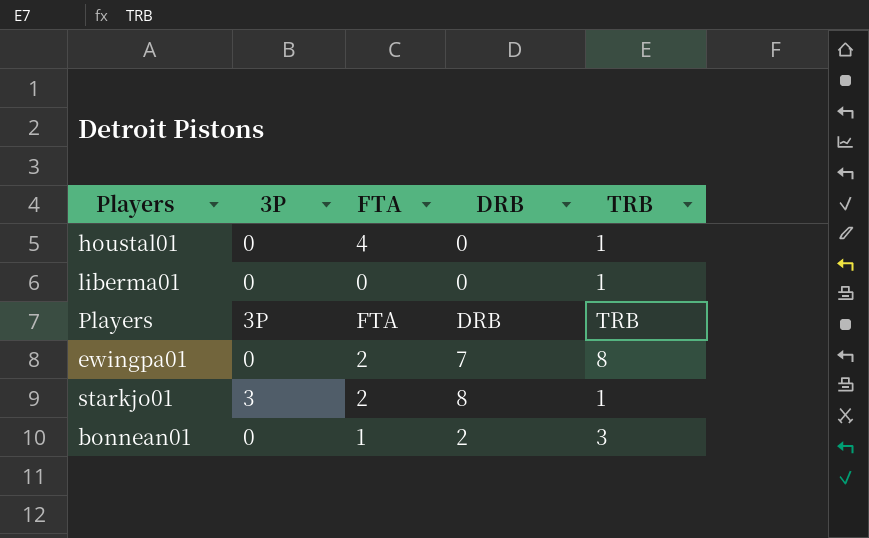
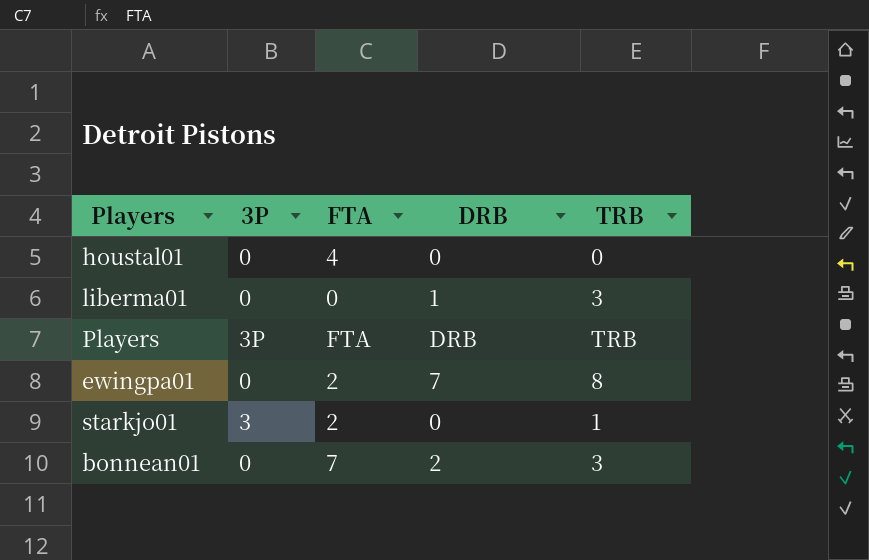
houstal01 | TRB: 1 -> 0
liberma01 | DRB: 0 -> 1
liberma01 | TRB: 1 -> 3
starkjo01 | DRB: 8 -> 0
bonnean01 | FTA: 1 -> 7

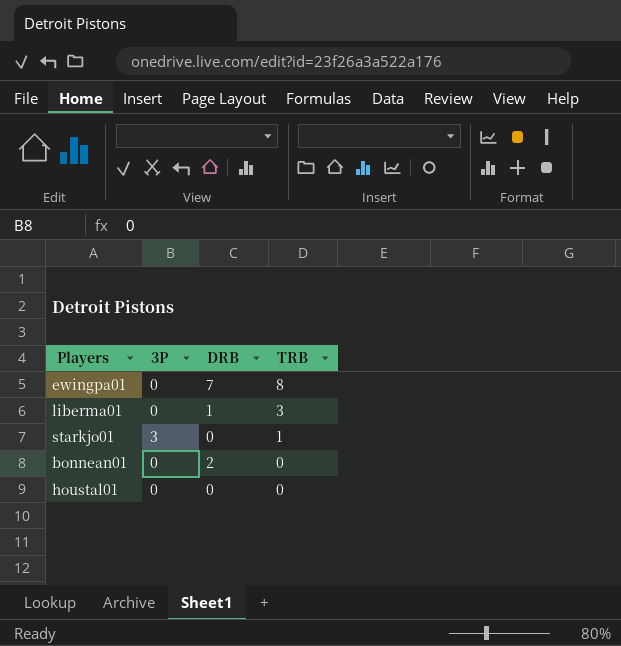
row order: none -> TRB descending
column FTA | position: 3 -> none
row Players: 3P | FTA | DRB | TRB -> none
bonnean01 | TRB: 3 -> 0

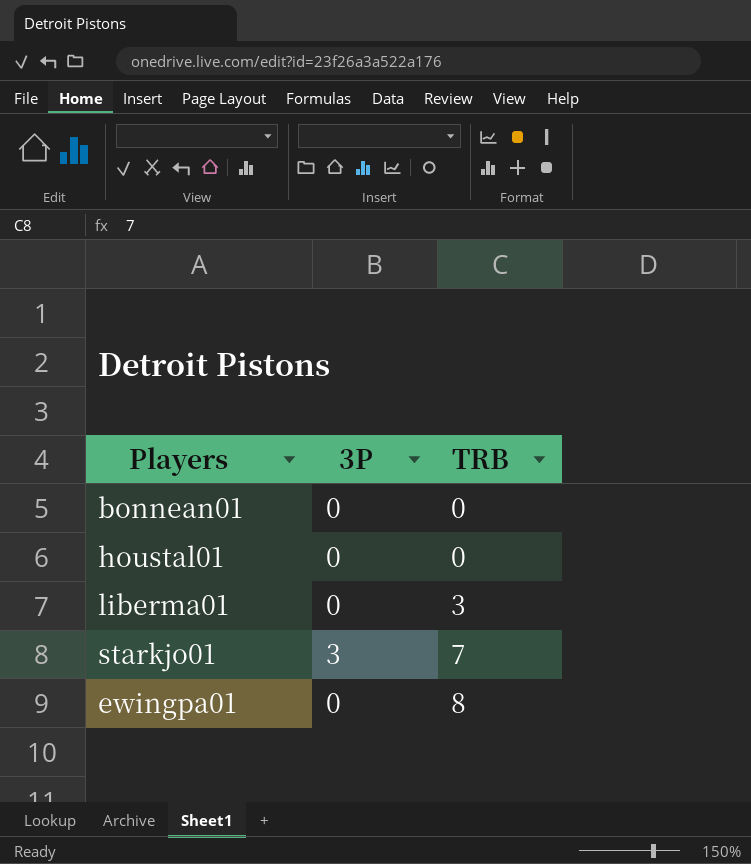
row order: TRB descending -> TRB ascending
column DRB | position: 3 -> none
starkjo01 | TRB: 1 -> 7

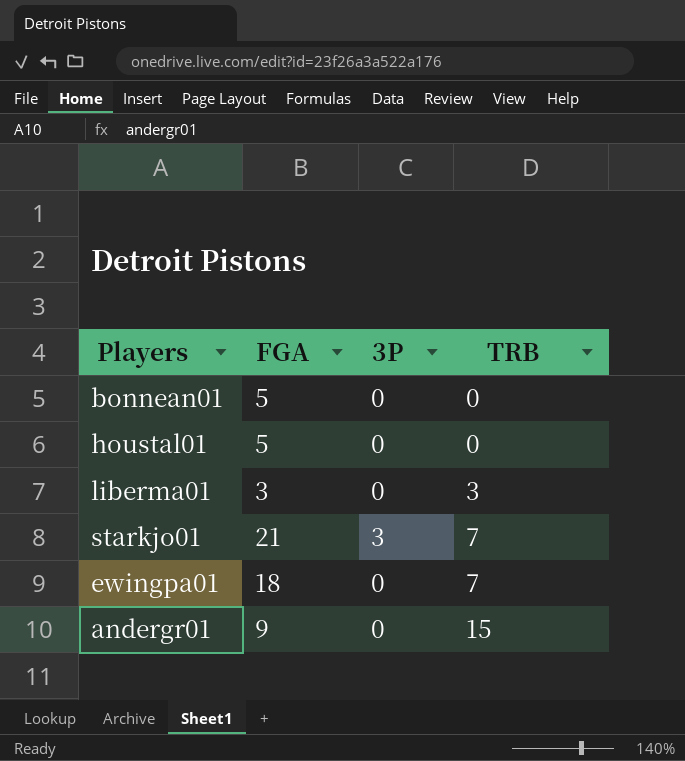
column FGA | position: none -> 2
ewingpa01 | TRB: 8 -> 7
row andergr01: none -> 9 | 0 | 15

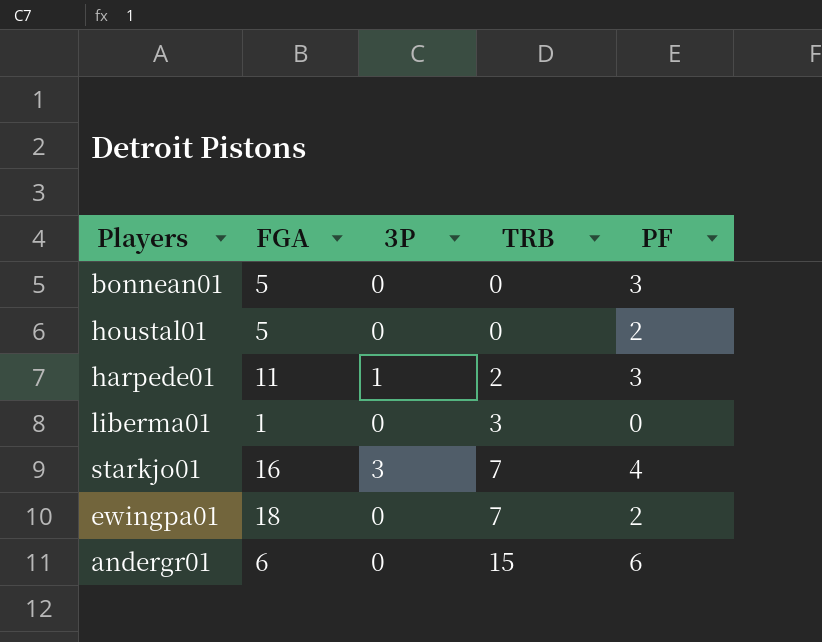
column PF | position: none -> 5
row harpede01: none -> 11 | 1 | 2 | 3
liberma01 | FGA: 3 -> 1
starkjo01 | FGA: 21 -> 16
andergr01 | FGA: 9 -> 6

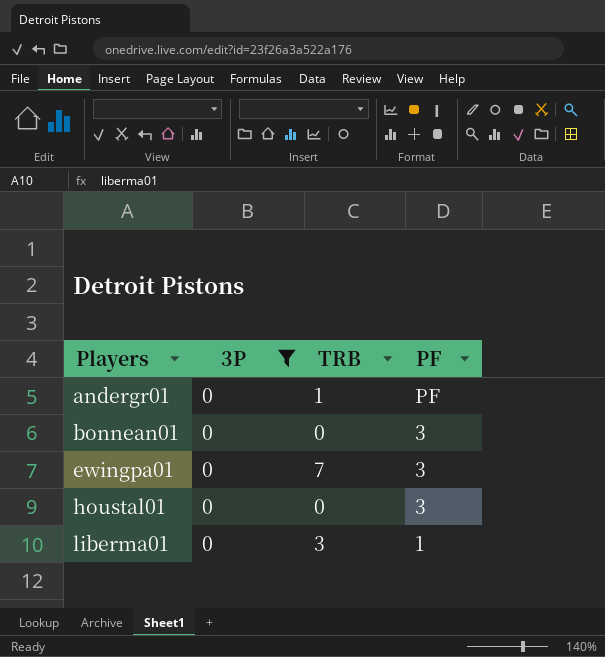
filter: none -> 3P = 0
row order: TRB ascending -> Players ascending
column FGA | position: 2 -> none
andergr01 | TRB: 15 -> 1
andergr01 | PF: 6 -> PF
ewingpa01 | PF: 2 -> 3
houstal01 | PF: 2 -> 3
liberma01 | PF: 0 -> 1

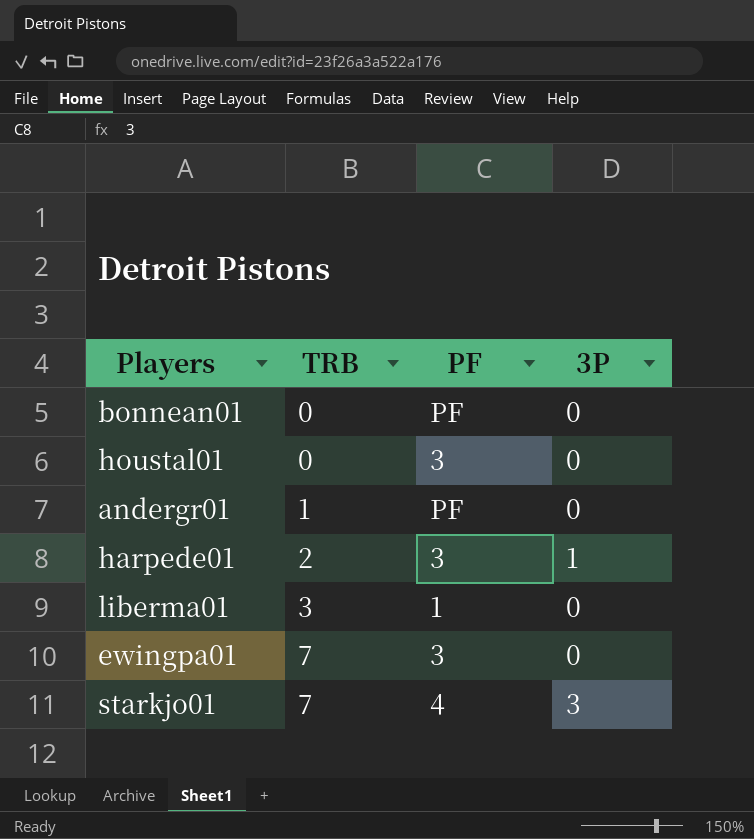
filter: 3P = 0 -> none
row order: Players ascending -> TRB ascending
column 3P | position: 2 -> 4
bonnean01 | PF: 3 -> PF

